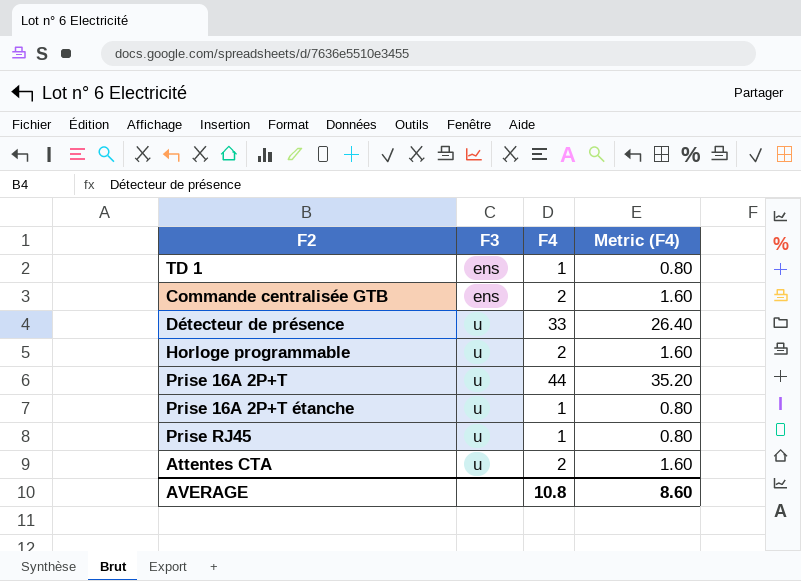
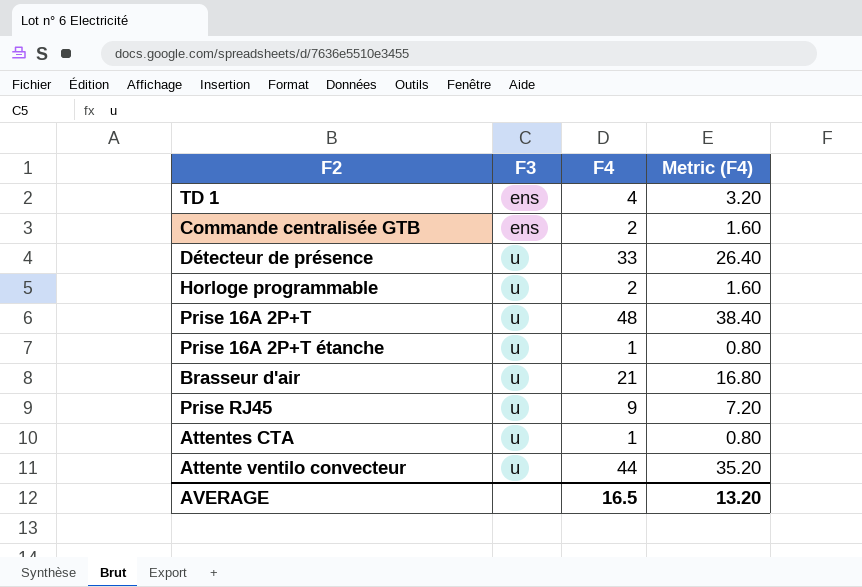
TD 1 | F4: 1 -> 4
TD 1 | Metric (F4): 0.80 -> 3.20
Prise 16A 2P+T | F4: 44 -> 48
Prise 16A 2P+T | Metric (F4): 35.20 -> 38.40
row Brasseur d'air: none -> u | 21 | 16.80
Prise RJ45 | F4: 1 -> 9
Prise RJ45 | Metric (F4): 0.80 -> 7.20
Attentes CTA | F4: 2 -> 1
Attentes CTA | Metric (F4): 1.60 -> 0.80
row Attente ventilo convecteur: none -> u | 44 | 35.20
AVERAGE | F4: 10.8 -> 16.5
AVERAGE | Metric (F4): 8.60 -> 13.20

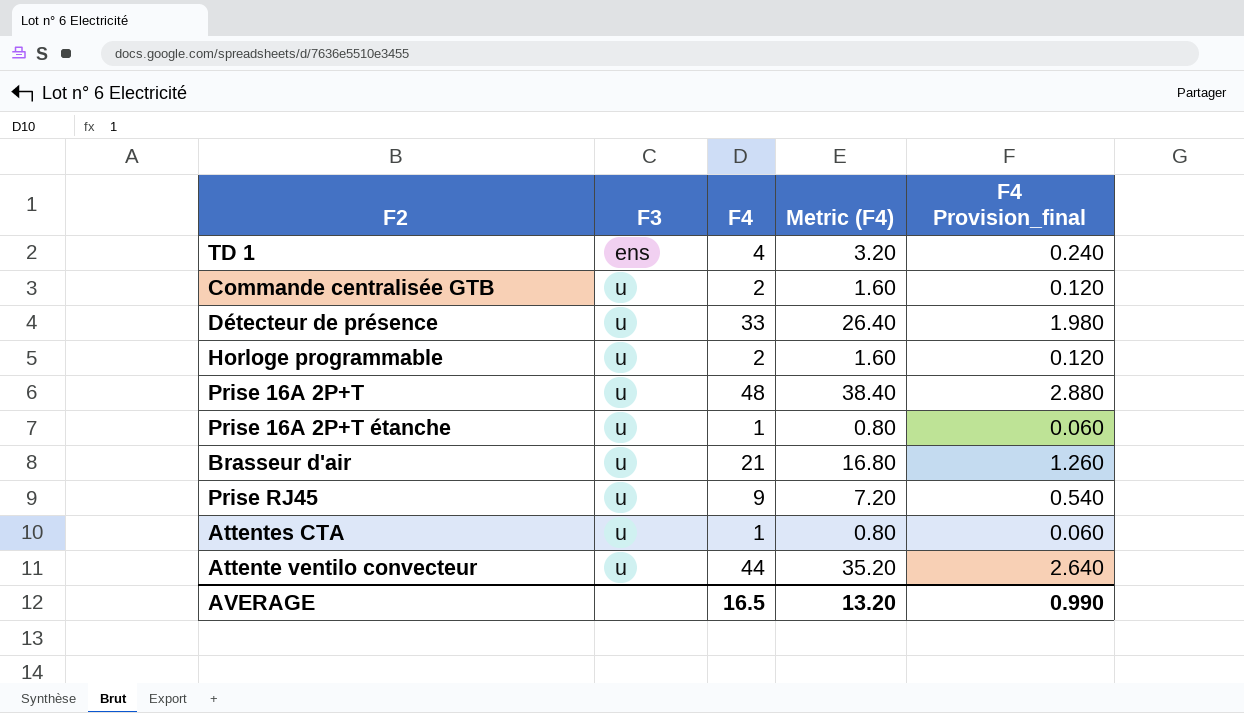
column F4 Provision_final | formula: none -> [F4] * 0.06
Commande centralisée GTB | F3: ens -> u

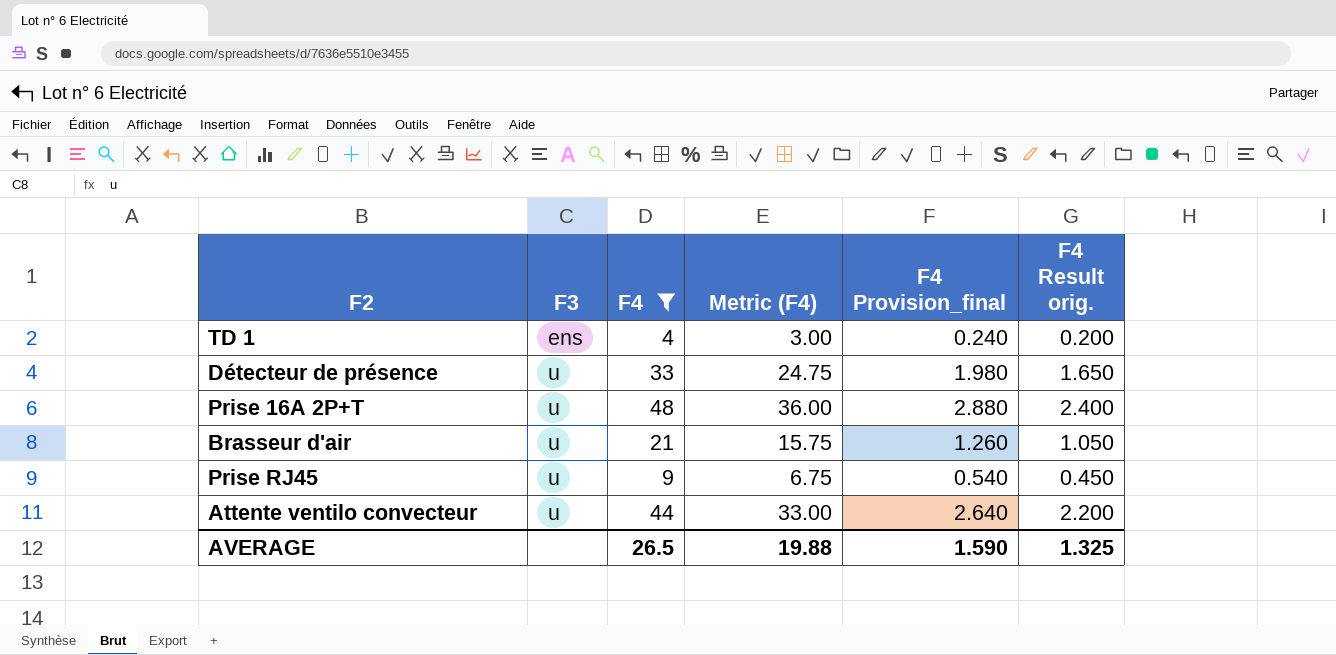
filter: none -> F4 >= 4
column Metric (F4) | formula: [F4] * 0.8 -> [F4] * 0.75
column F4 Result orig. | formula: none -> [F4] * 0.05
AVERAGE | F4: 16.5 -> 26.5
AVERAGE | Metric (F4): 13.20 -> 19.88
AVERAGE | F4 Provision_final: 0.990 -> 1.590

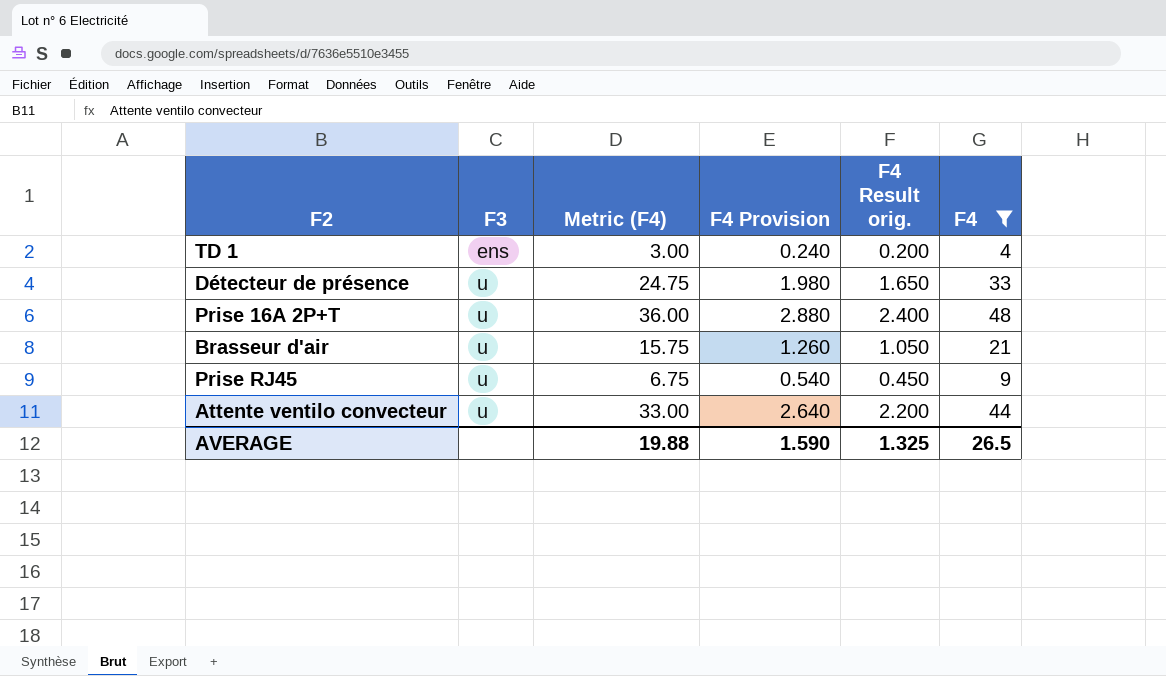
column name: F4 Provision_final -> F4 Provision
column F4 | position: 3 -> 6

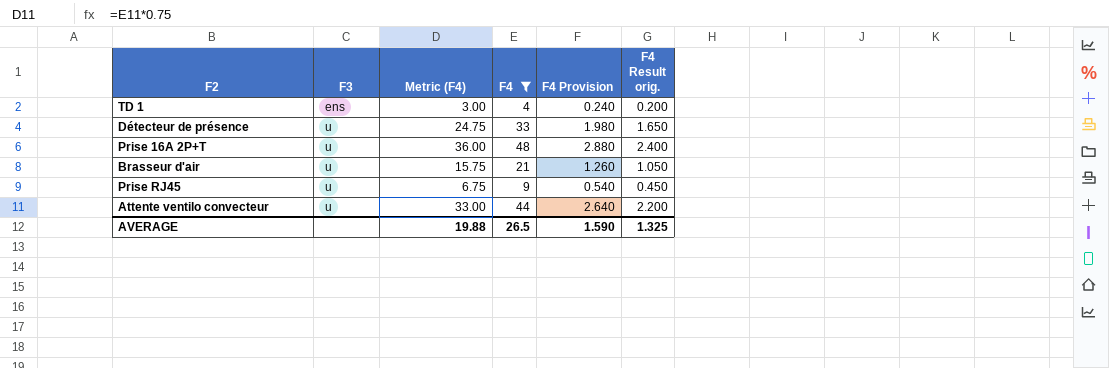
column F4 | position: 6 -> 4

